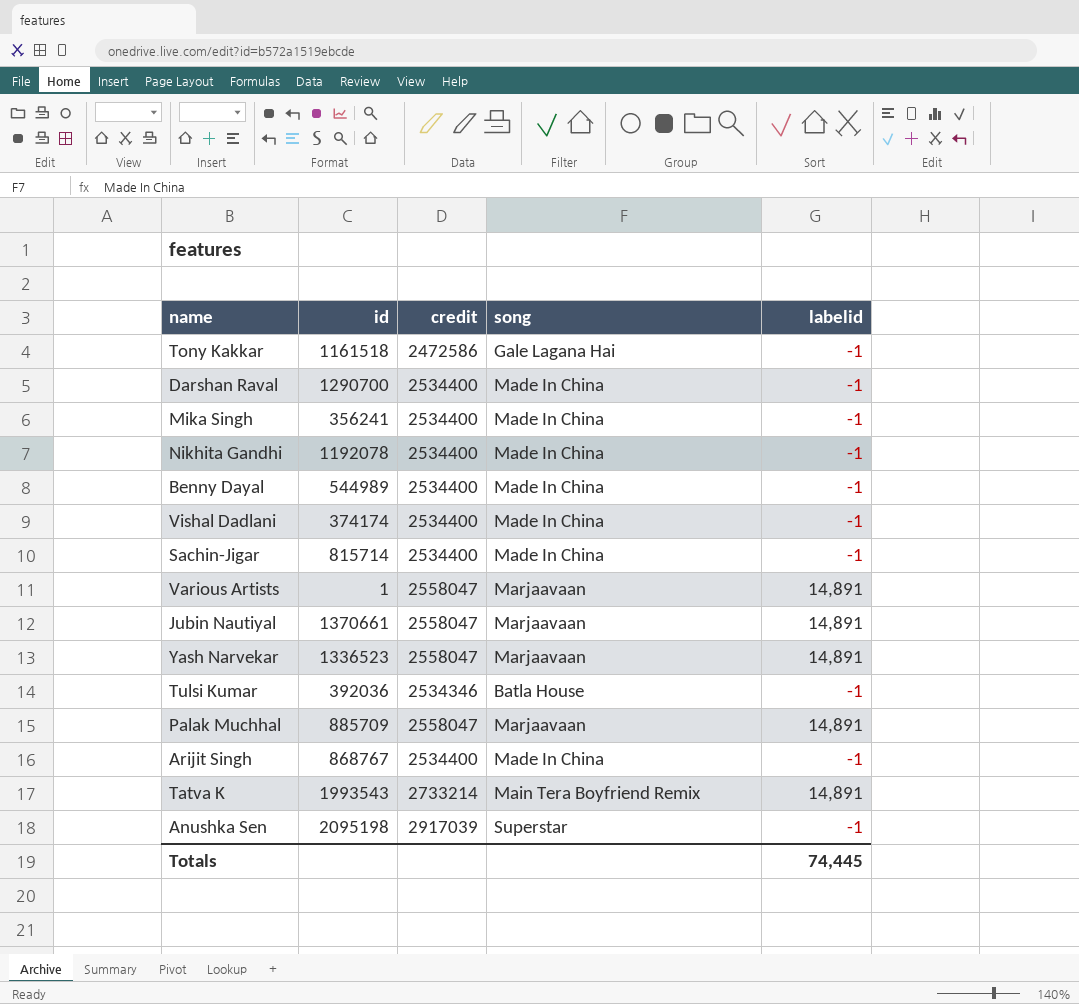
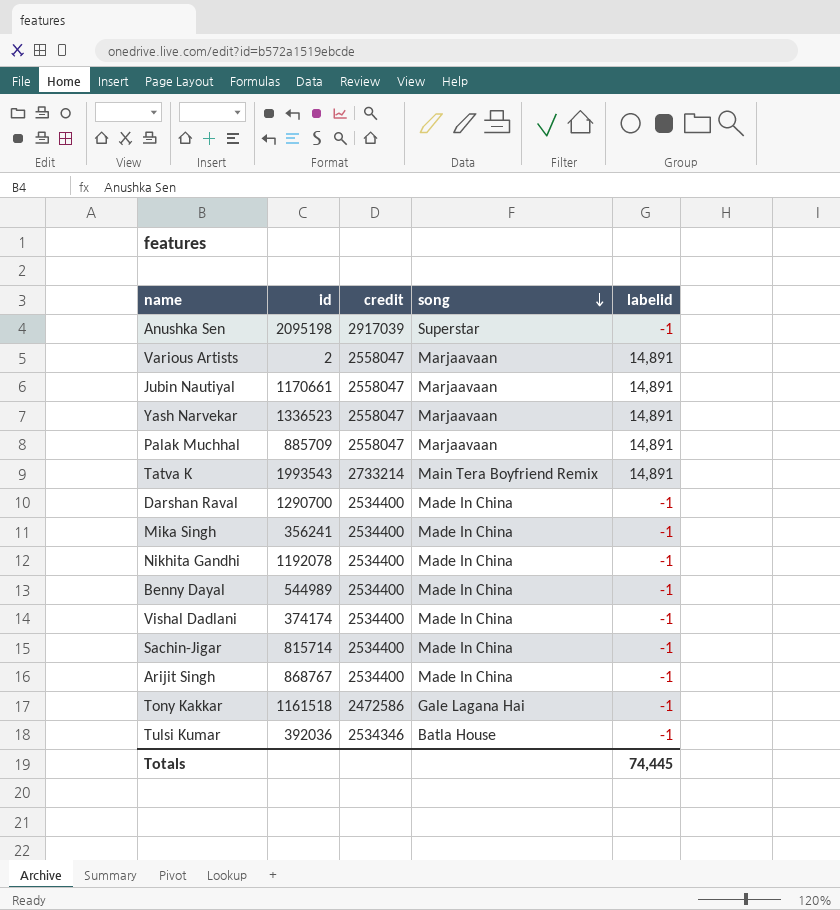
row order: none -> song descending
Various Artists | id: 1 -> 2
Jubin Nautiyal | id: 1370661 -> 1170661

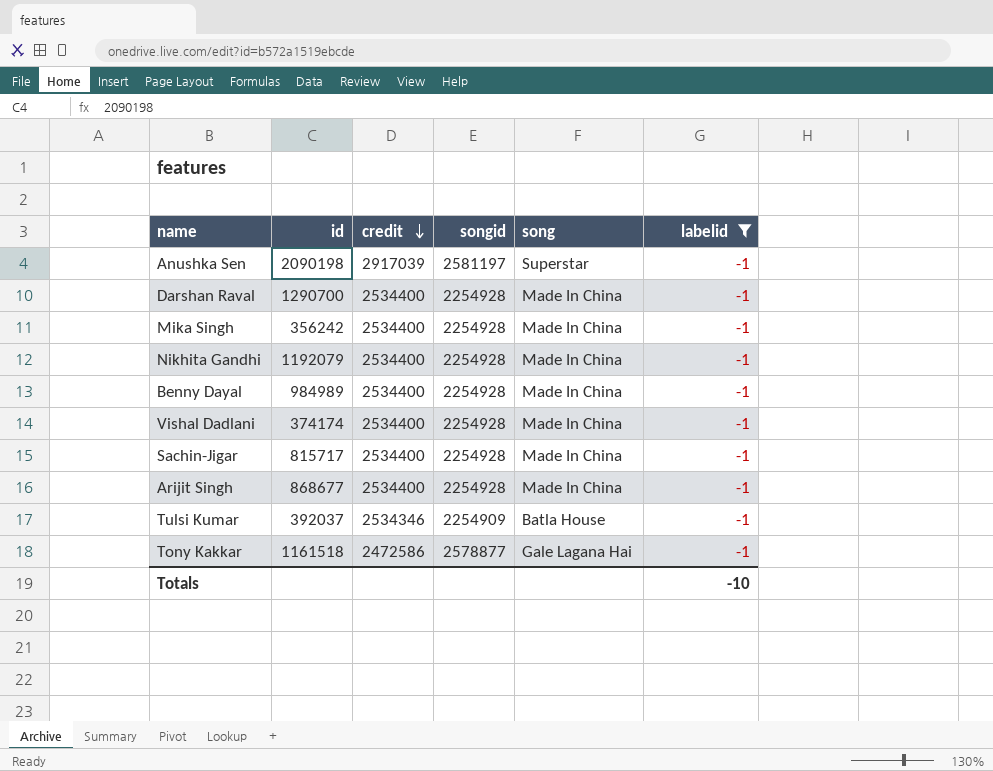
filter: none -> labelid = -1
row order: song descending -> credit descending
column songid | position: none -> 4
Anushka Sen | id: 2095198 -> 2090198
Mika Singh | id: 356241 -> 356242
Nikhita Gandhi | id: 1192078 -> 1192079
Benny Dayal | id: 544989 -> 984989
Sachin-Jigar | id: 815714 -> 815717
Arijit Singh | id: 868767 -> 868677
Tulsi Kumar | id: 392036 -> 392037
Totals | labelid: 74,445 -> -10

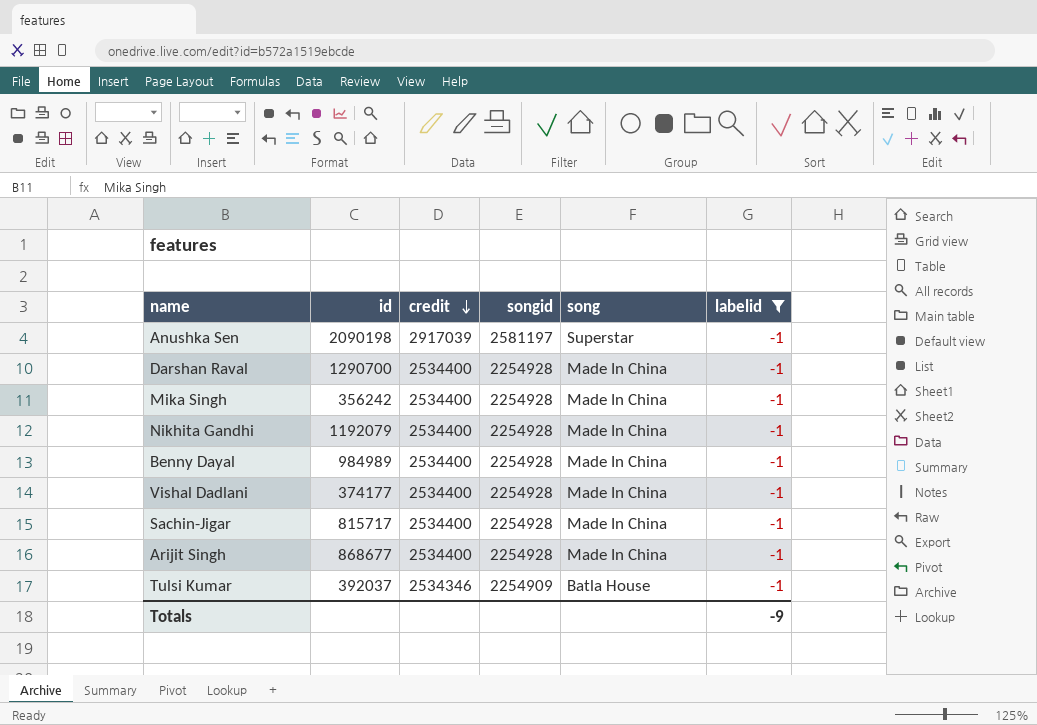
row Tony Kakkar: 1161518 | 2472586 | 2578877 | Gale Lagana Hai | -1 -> none
Vishal Dadlani | id: 374174 -> 374177
Totals | labelid: -10 -> -9

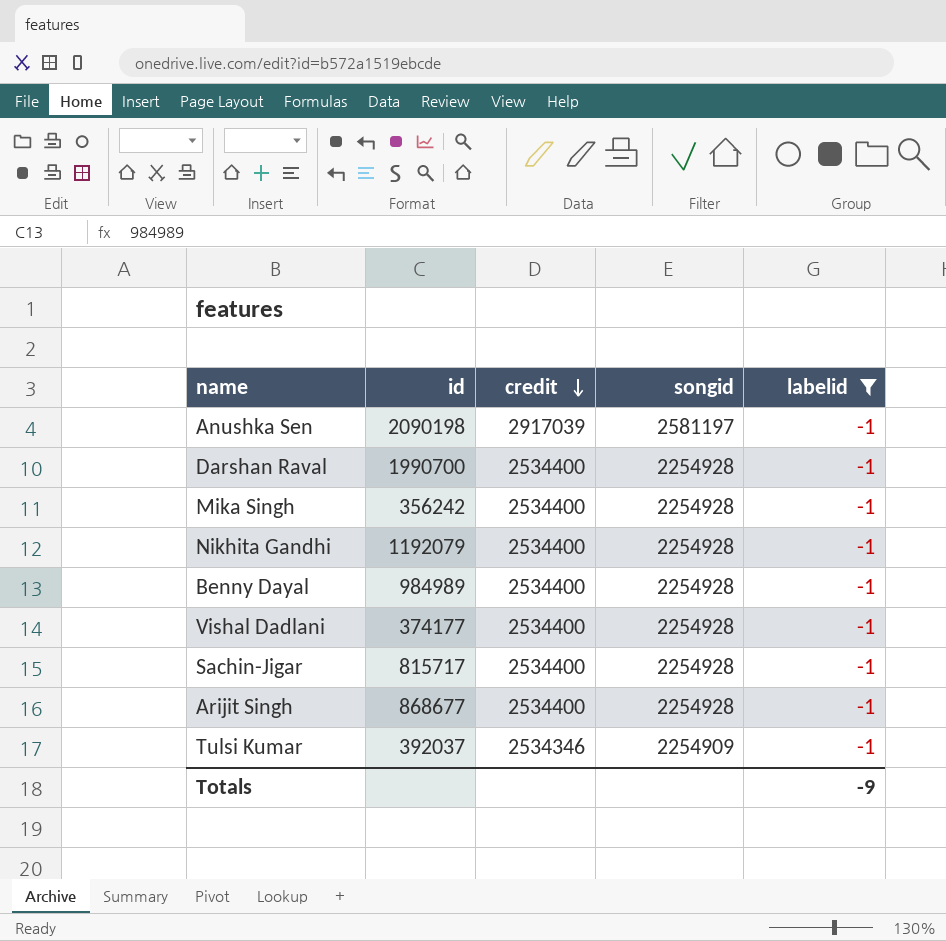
column song | position: 5 -> none
Darshan Raval | id: 1290700 -> 1990700

